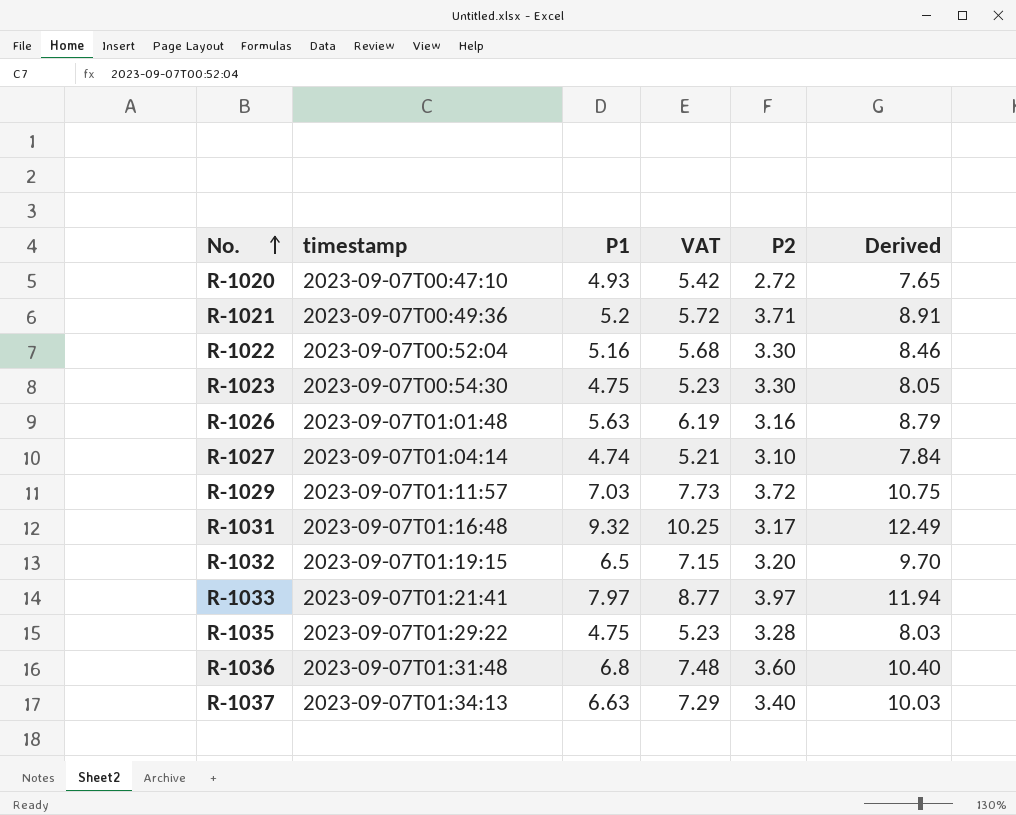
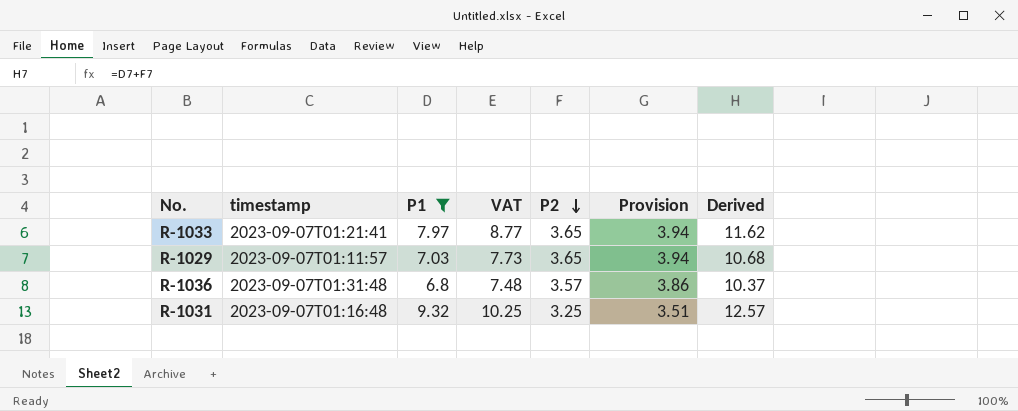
filter: none -> P1 >= 6.8
row order: No. ascending -> P2 descending
column Provision | formula: none -> [P2] * 1.08
R-1033 | P2: 3.97 -> 3.65
R-1033 | Derived: 11.94 -> 11.62
R-1029 | P2: 3.72 -> 3.65
R-1029 | Derived: 10.75 -> 10.68
R-1036 | P2: 3.60 -> 3.57
R-1036 | Derived: 10.40 -> 10.37
R-1031 | P2: 3.17 -> 3.25
R-1031 | Derived: 12.49 -> 12.57

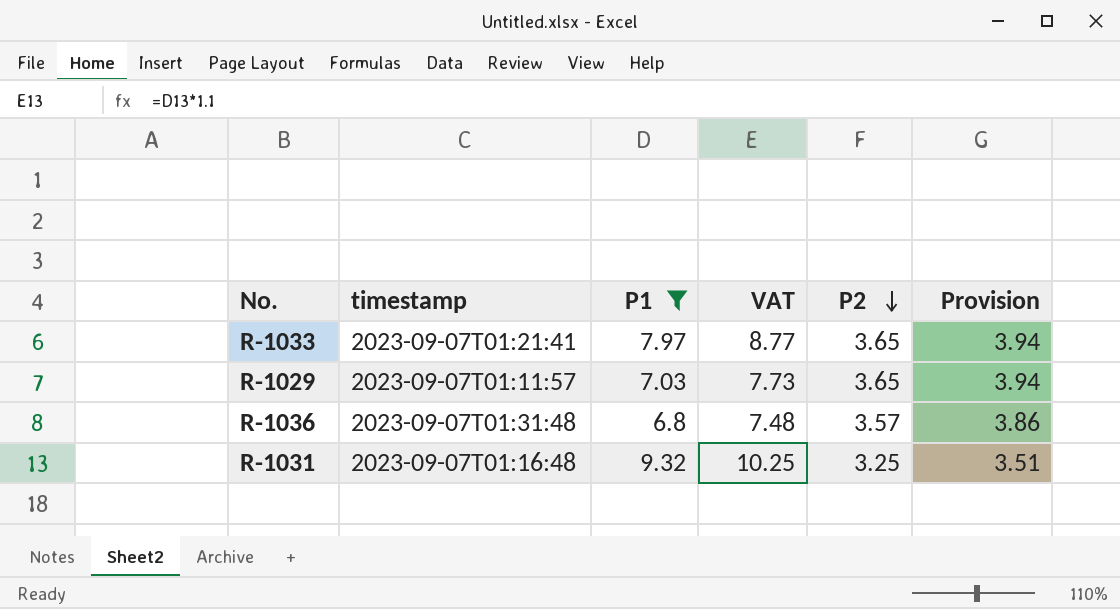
column Derived | formula: [P1] + [P2] -> none

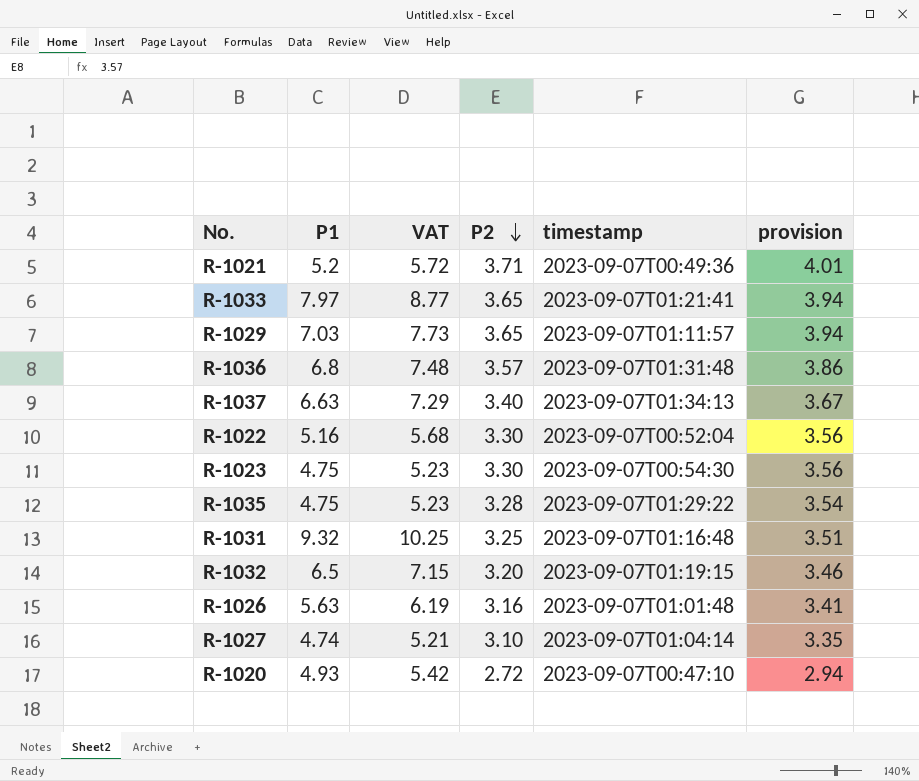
filter: P1 >= 6.8 -> none
column timestamp | position: 2 -> 5
column name: Provision -> provision

